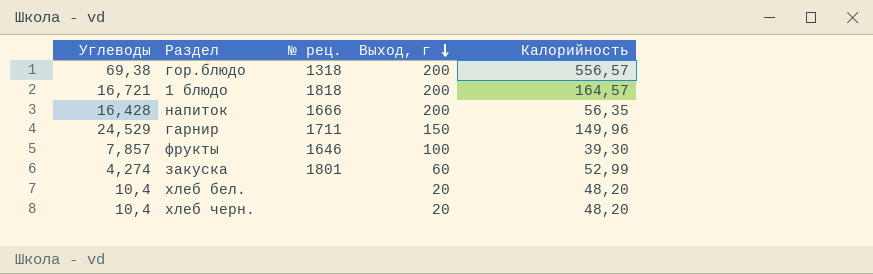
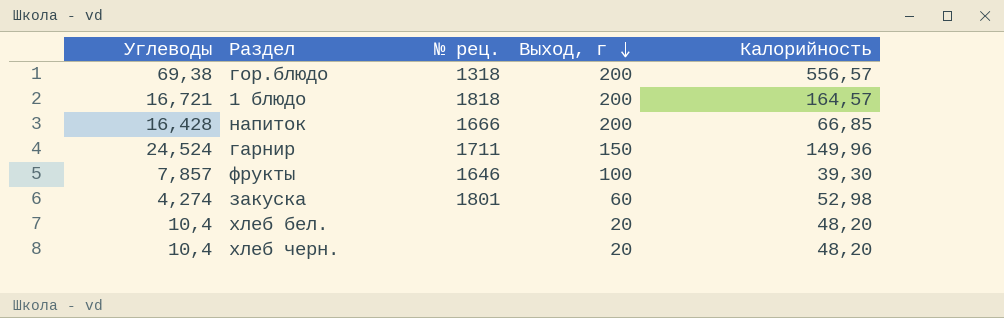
напиток | Калорийность: 56,35 -> 66,85
гарнир | Углеводы: 24,529 -> 24,524
закуска | Калорийность: 52,99 -> 52,98

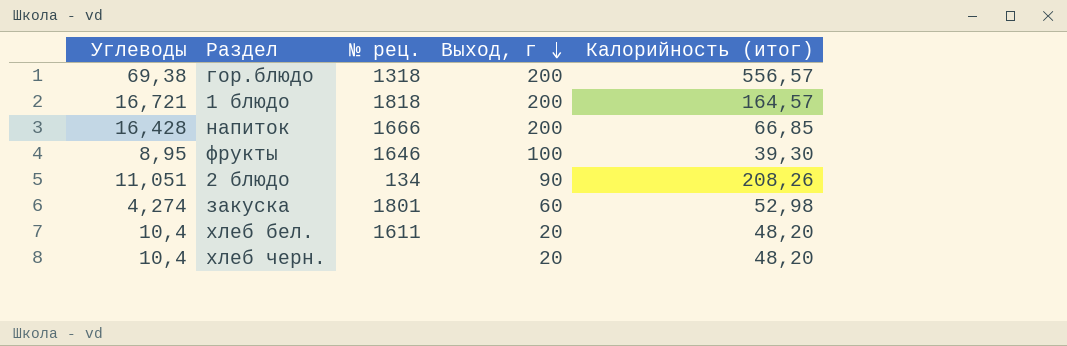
column name: Калорийность -> Калорийность (итог)
row гарнир: 24,524 | 1711 | 150 | 149,96 -> none
фрукты | Углеводы: 7,857 -> 8,95
row 2 блюдо: none -> 11,051 | 134 | 90 | 208,26
хлеб бел. | № рец.: none -> 1611

